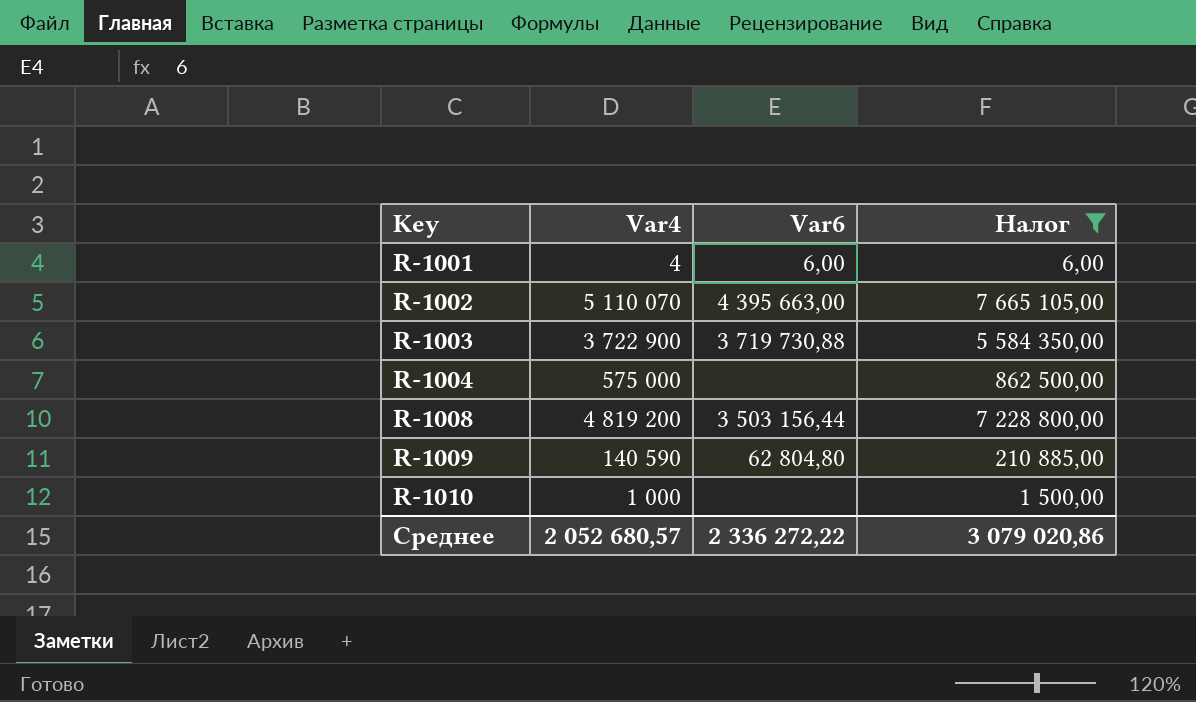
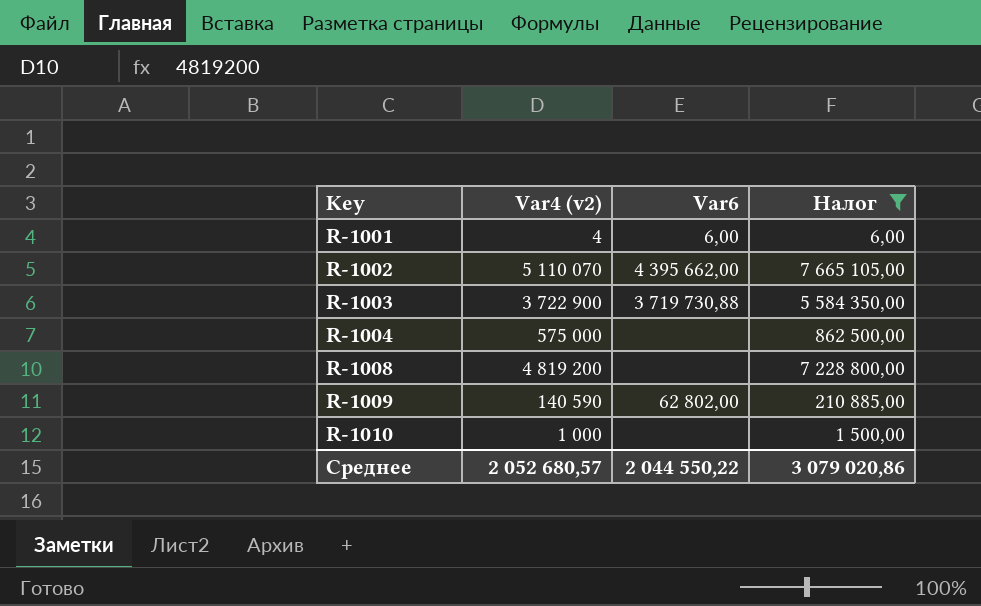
column name: Var4 -> Var4 (v2)
R-1002 | Var6: 4 395 663,00 -> 4 395 662,00
R-1008 | Var6: 3 503 156,44 -> none
R-1009 | Var6: 62 804,80 -> 62 802,00
Среднее | Var6: 2 336 272,22 -> 2 044 550,22

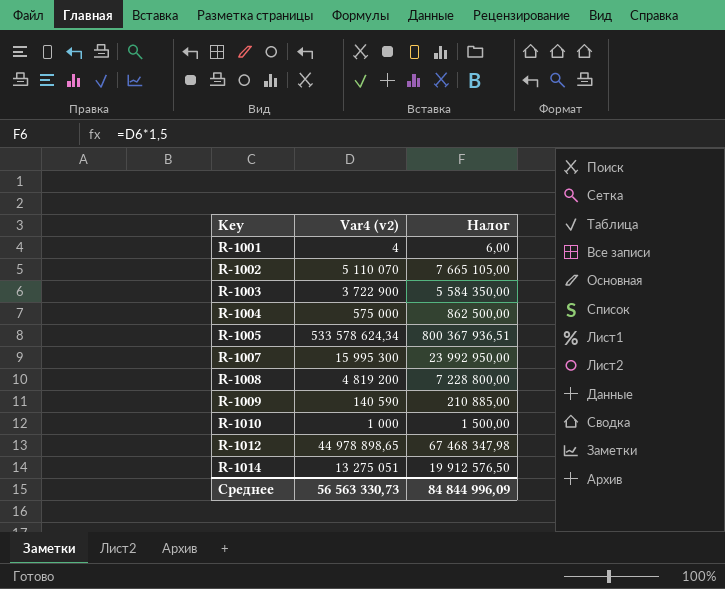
filter: Налог <= 7 665 105,00 -> none
column Var6 | position: 3 -> none
Среднее | Var4 (v2): 2 052 680,57 -> 56 563 330,73
Среднее | Налог: 3 079 020,86 -> 84 844 996,09

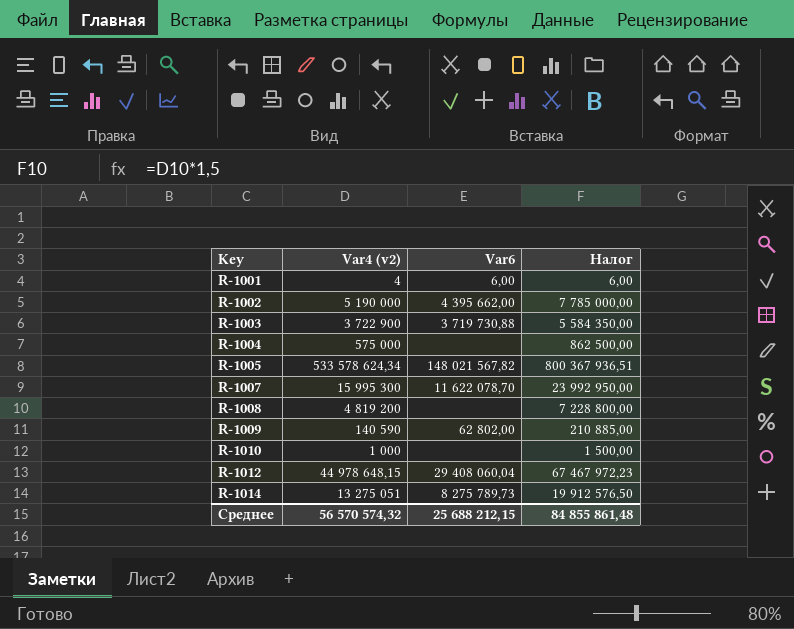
column Var6 | position: none -> 3
R-1002 | Var4 (v2): 5 110 070 -> 5 190 000
R-1002 | Налог: 7 665 105,00 -> 7 785 000,00
R-1012 | Var4 (v2): 44 978 898,65 -> 44 978 648,15
R-1012 | Налог: 67 468 347,98 -> 67 467 972,23
Среднее | Var4 (v2): 56 563 330,73 -> 56 570 574,32
Среднее | Налог: 84 844 996,09 -> 84 855 861,48

